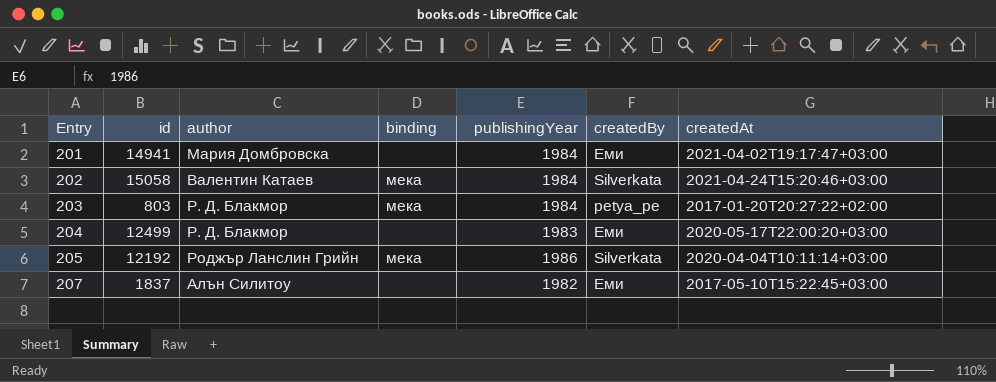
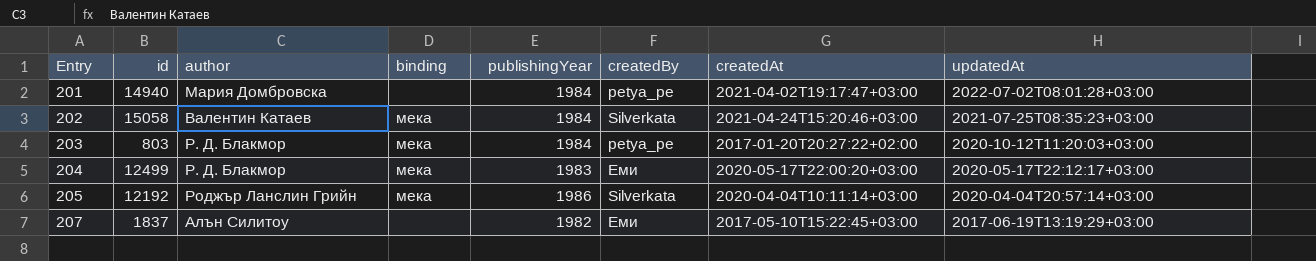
column updatedAt | position: none -> 8
201 | id: 14941 -> 14940
201 | createdBy: Еми -> petya_pe
204 | binding: none -> мека

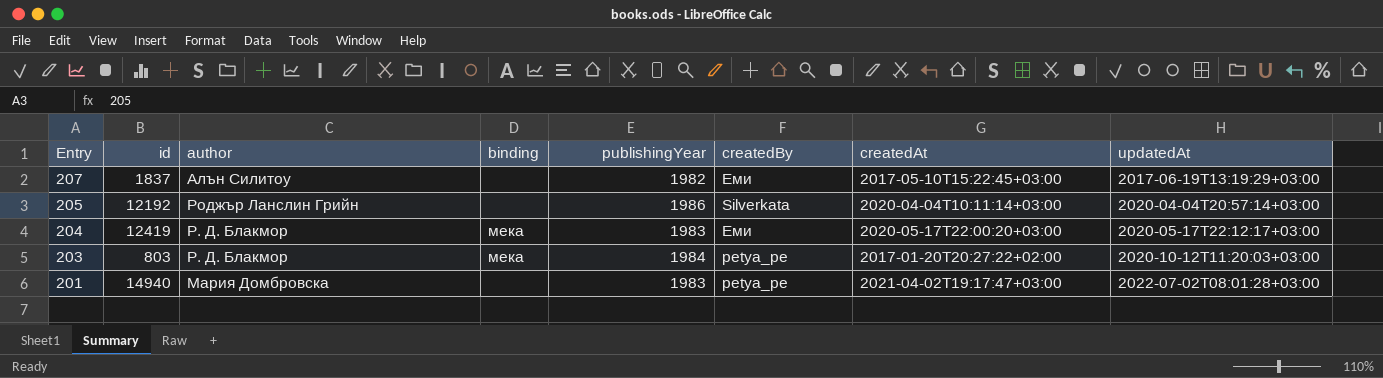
row order: Entry ascending -> Entry descending
row 202: 15058 | Валентин Катаев | мека | 1984 | Silverkata | 2021-04-24T15:20:46+03:00 | 2021-07-25T08:35:23+03:00 -> none
205 | binding: мека -> none
204 | id: 12499 -> 12419
201 | publishingYear: 1984 -> 1983

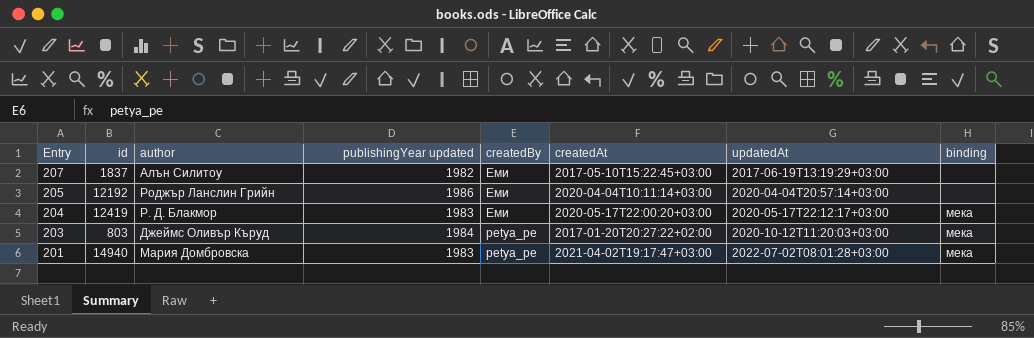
column name: publishingYear -> publishingYear updated
column binding | position: 4 -> 8
205 | createdBy: Silverkata -> Еми
203 | author: Р. Д. Блакмор -> Джеймс Оливър Къруд
201 | binding: none -> мека

